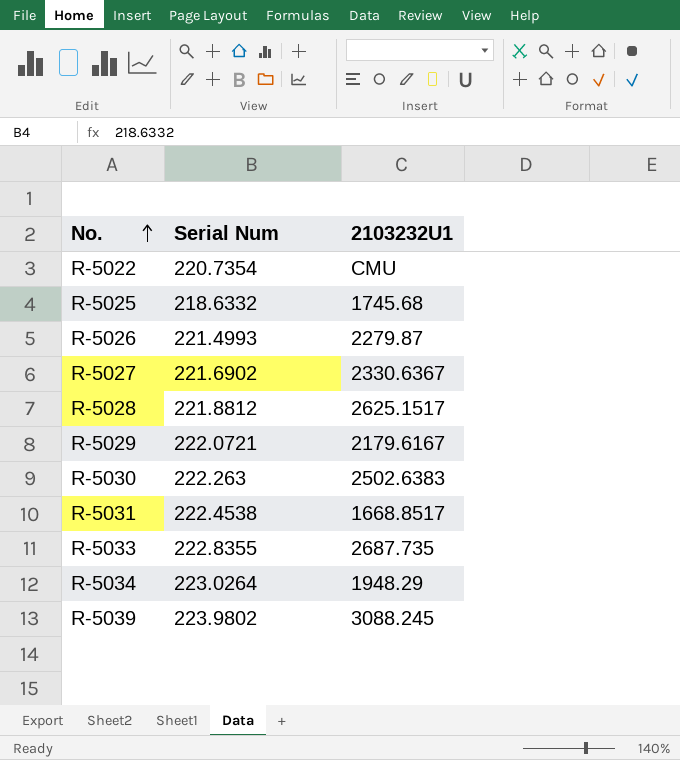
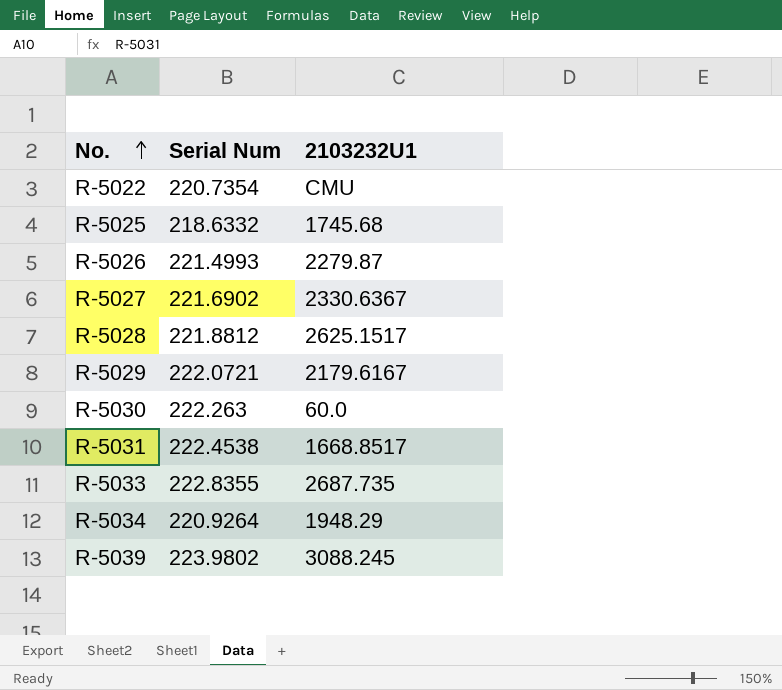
R-5030 | 2103232U1: 2502.6383 -> 60.0
R-5034 | Serial Num: 223.0264 -> 220.9264

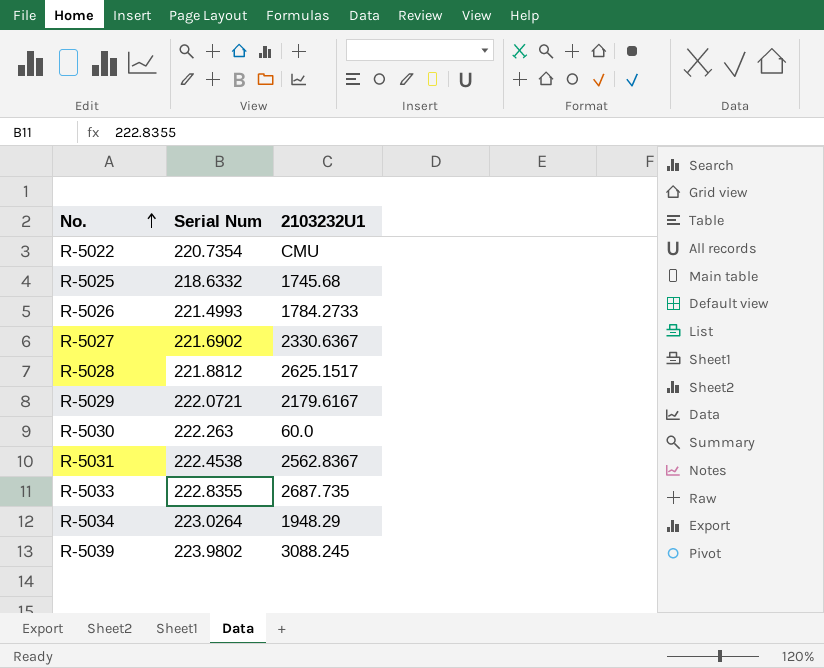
R-5026 | 2103232U1: 2279.87 -> 1784.2733
R-5031 | 2103232U1: 1668.8517 -> 2562.8367
R-5034 | Serial Num: 220.9264 -> 223.0264

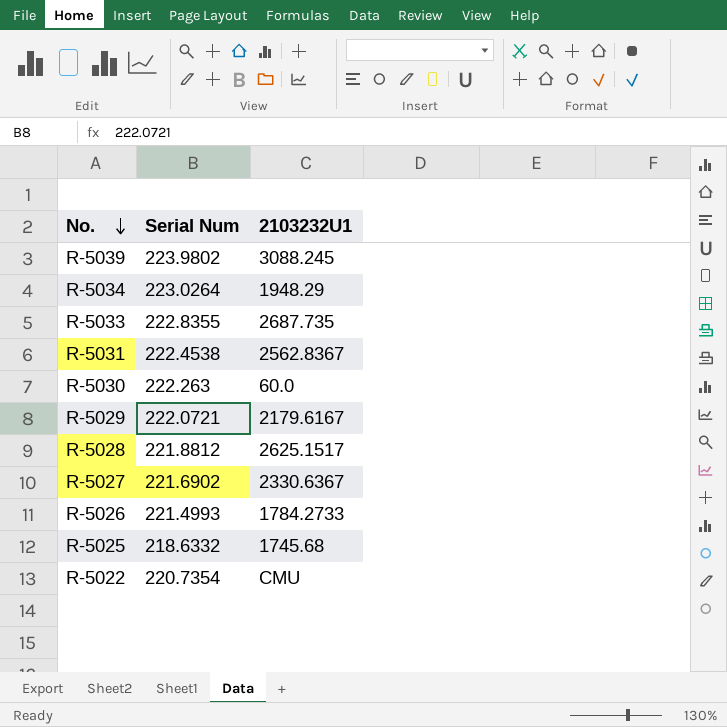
row order: No. ascending -> No. descending

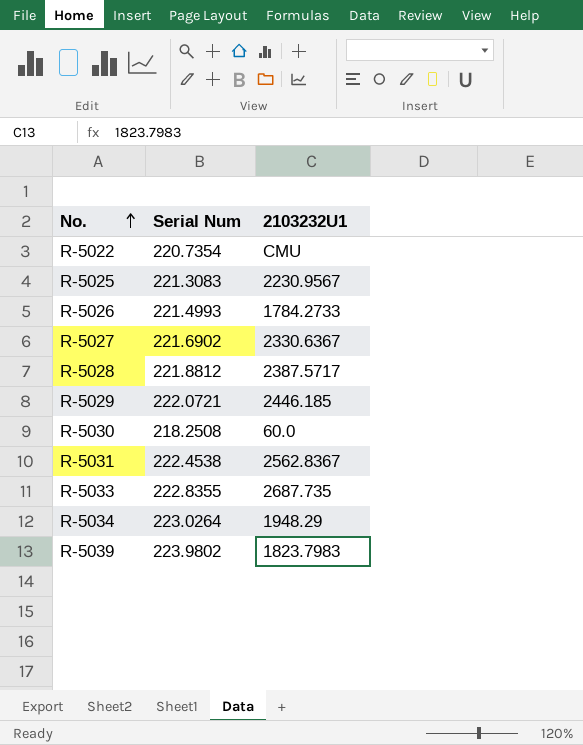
row order: No. descending -> No. ascending
R-5025 | Serial Num: 218.6332 -> 221.3083
R-5025 | 2103232U1: 1745.68 -> 2230.9567
R-5028 | 2103232U1: 2625.1517 -> 2387.5717
R-5029 | 2103232U1: 2179.6167 -> 2446.185
R-5030 | Serial Num: 222.263 -> 218.2508
R-5039 | 2103232U1: 3088.245 -> 1823.7983

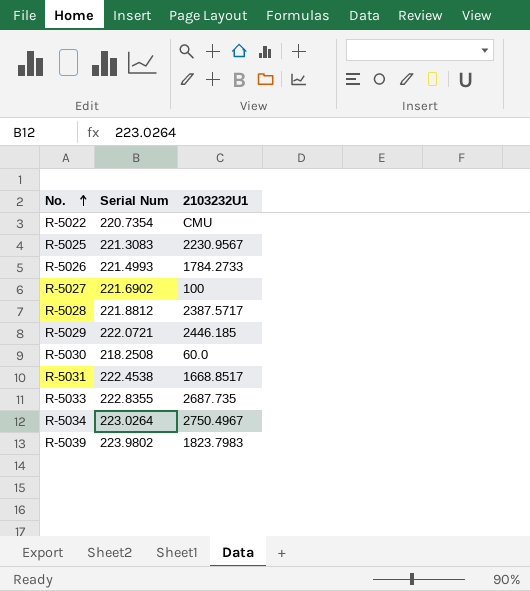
R-5027 | 2103232U1: 2330.6367 -> 100
R-5031 | 2103232U1: 2562.8367 -> 1668.8517
R-5034 | 2103232U1: 1948.29 -> 2750.4967

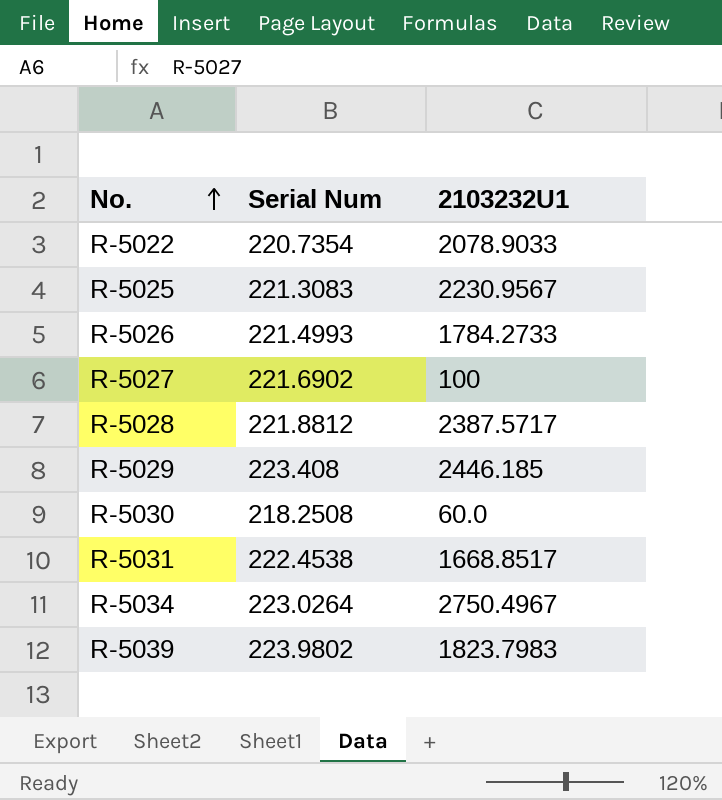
row R-5033: 222.8355 | 2687.735 -> none
R-5022 | 2103232U1: CMU -> 2078.9033
R-5029 | Serial Num: 222.0721 -> 223.408

